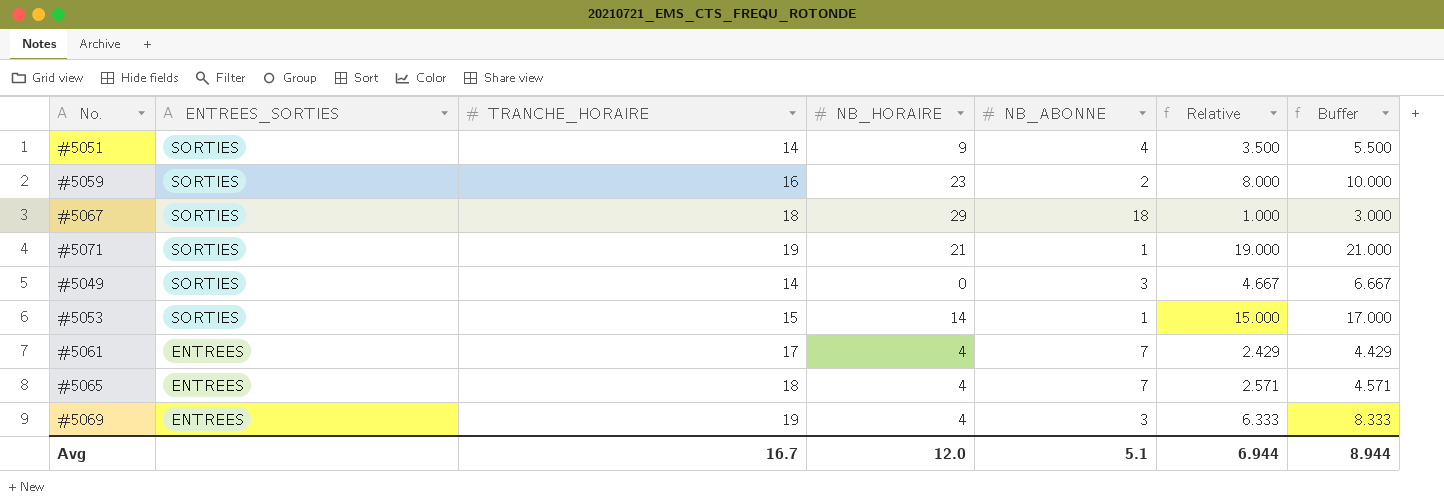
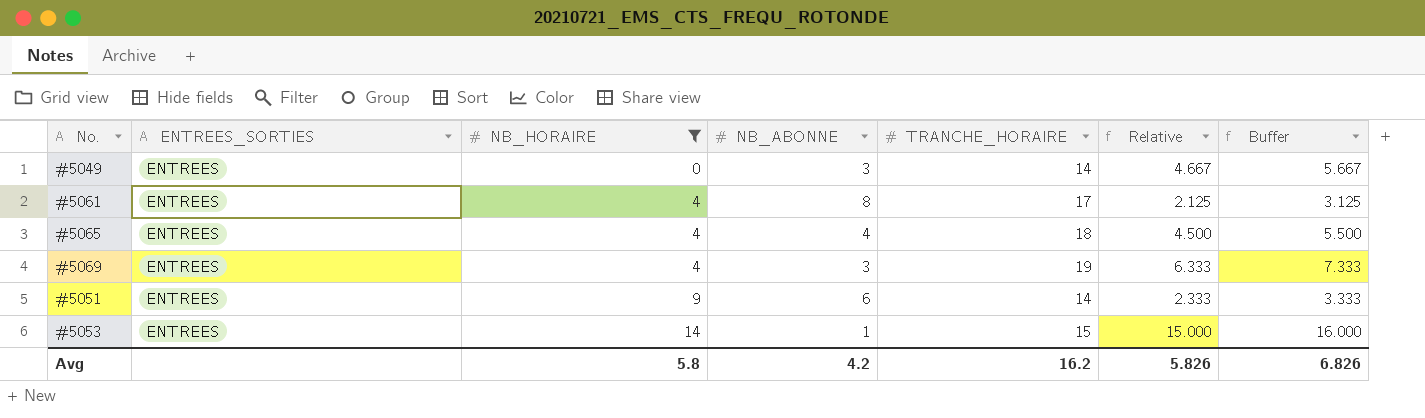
filter: none -> NB_HORAIRE <= 14
row order: ENTREES_SORTIES descending -> NB_HORAIRE ascending
column TRANCHE_HORAIRE | position: 3 -> 5
column Buffer | formula: [Relative] + 2 -> [Relative] + 1
#5049 | ENTREES_SORTIES: SORTIES -> ENTREES
#5061 | NB_ABONNE: 7 -> 8
#5061 | Relative: 2.429 -> 2.125
#5065 | NB_ABONNE: 7 -> 4
#5065 | Relative: 2.571 -> 4.500
#5051 | ENTREES_SORTIES: SORTIES -> ENTREES
#5051 | NB_ABONNE: 4 -> 6
#5051 | Relative: 3.500 -> 2.333
#5053 | ENTREES_SORTIES: SORTIES -> ENTREES
Avg | NB_HORAIRE: 12.0 -> 5.8
Avg | NB_ABONNE: 5.1 -> 4.2
Avg | TRANCHE_HORAIRE: 16.7 -> 16.2
Avg | Relative: 6.944 -> 5.826
Avg | Buffer: 8.944 -> 6.826

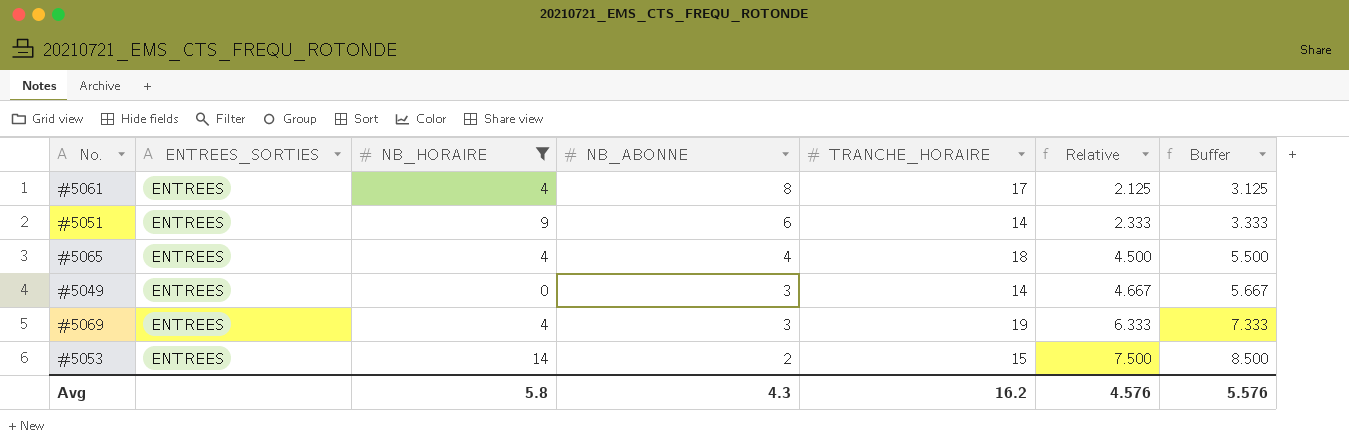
row order: NB_HORAIRE ascending -> NB_ABONNE descending
#5053 | NB_ABONNE: 1 -> 2
#5053 | Relative: 15.000 -> 7.500
#5053 | Buffer: 16.000 -> 8.500
Avg | NB_ABONNE: 4.2 -> 4.3
Avg | Relative: 5.826 -> 4.576
Avg | Buffer: 6.826 -> 5.576

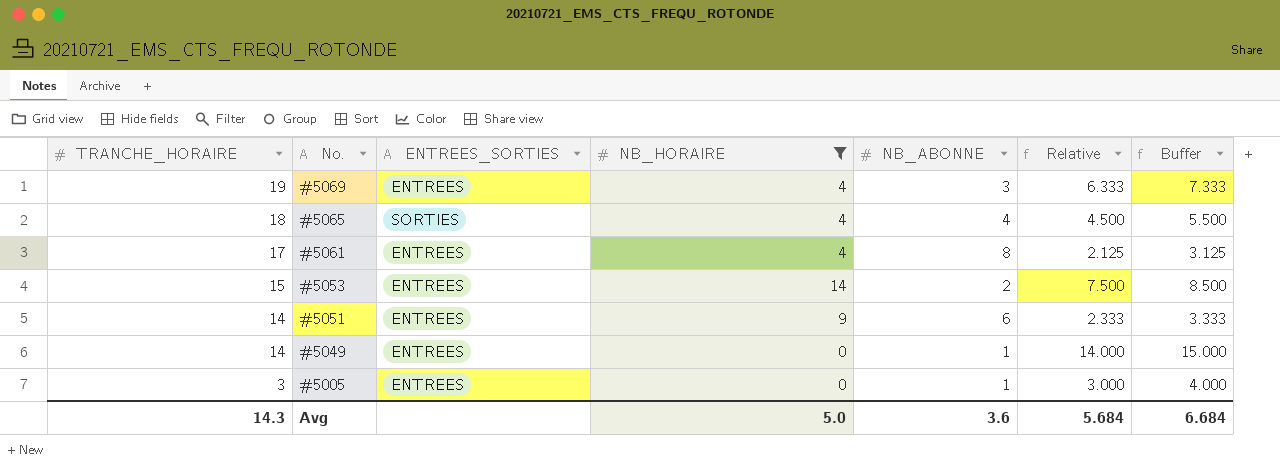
row order: NB_ABONNE descending -> TRANCHE_HORAIRE descending
column TRANCHE_HORAIRE | position: 5 -> 1
#5065 | ENTREES_SORTIES: ENTREES -> SORTIES
#5049 | NB_ABONNE: 3 -> 1
#5049 | Relative: 4.667 -> 14.000
#5049 | Buffer: 5.667 -> 15.000
row #5005: none -> 3 | ENTREES | 0 | 1 | 3.000 | 4.000
Avg | TRANCHE_HORAIRE: 16.2 -> 14.3
Avg | NB_HORAIRE: 5.8 -> 5.0
Avg | NB_ABONNE: 4.3 -> 3.6
Avg | Relative: 4.576 -> 5.684
Avg | Buffer: 5.576 -> 6.684

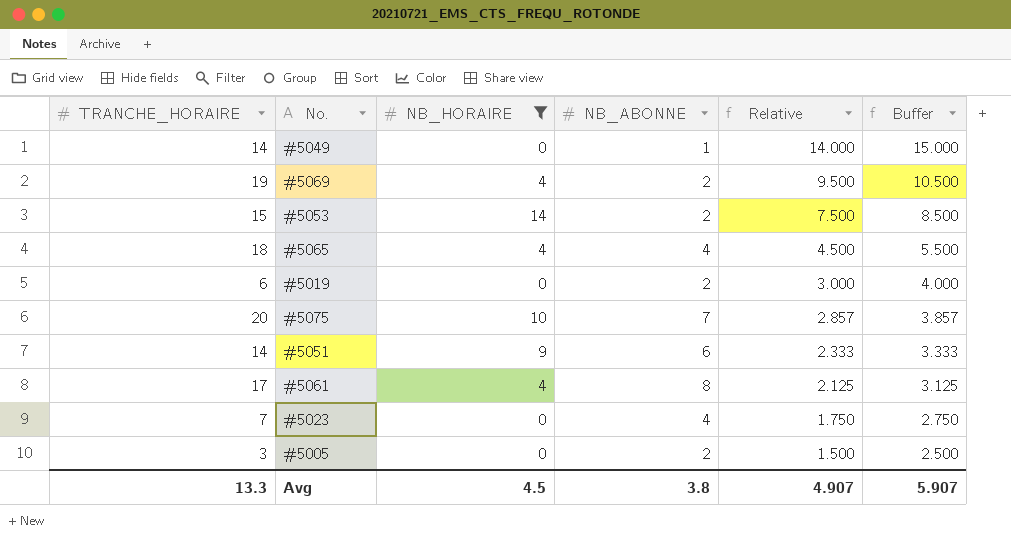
row order: TRANCHE_HORAIRE descending -> Relative descending
column ENTREES_SORTIES | position: 3 -> none
#5069 | NB_ABONNE: 3 -> 2
#5069 | Relative: 6.333 -> 9.500
#5069 | Buffer: 7.333 -> 10.500
row #5019: none -> 6 | 0 | 2 | 3.000 | 4.000
row #5075: none -> 20 | 10 | 7 | 2.857 | 3.857
row #5023: none -> 7 | 0 | 4 | 1.750 | 2.750
#5005 | NB_ABONNE: 1 -> 2
#5005 | Relative: 3.000 -> 1.500
#5005 | Buffer: 4.000 -> 2.500
Avg | TRANCHE_HORAIRE: 14.3 -> 13.3
Avg | NB_HORAIRE: 5.0 -> 4.5
Avg | NB_ABONNE: 3.6 -> 3.8
Avg | Relative: 5.684 -> 4.907
Avg | Buffer: 6.684 -> 5.907

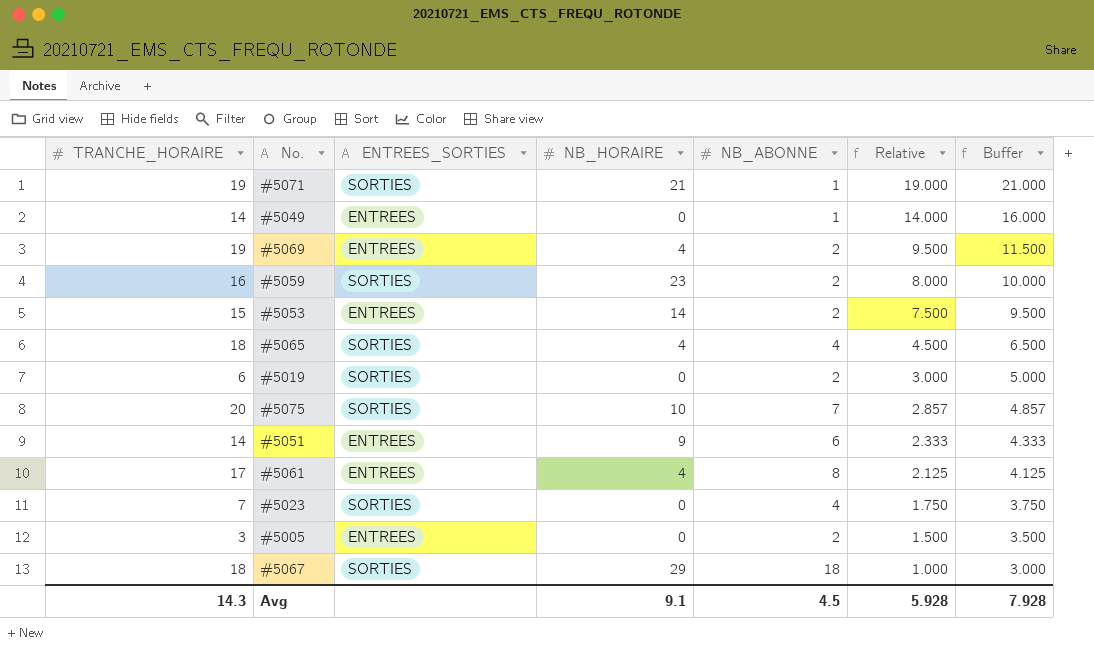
filter: NB_HORAIRE <= 14 -> none
column ENTREES_SORTIES | position: none -> 3
column Buffer | formula: [Relative] + 1 -> [Relative] + 2
Avg | TRANCHE_HORAIRE: 13.3 -> 14.3
Avg | NB_HORAIRE: 4.5 -> 9.1
Avg | NB_ABONNE: 3.8 -> 4.5
Avg | Relative: 4.907 -> 5.928
Avg | Buffer: 5.907 -> 7.928

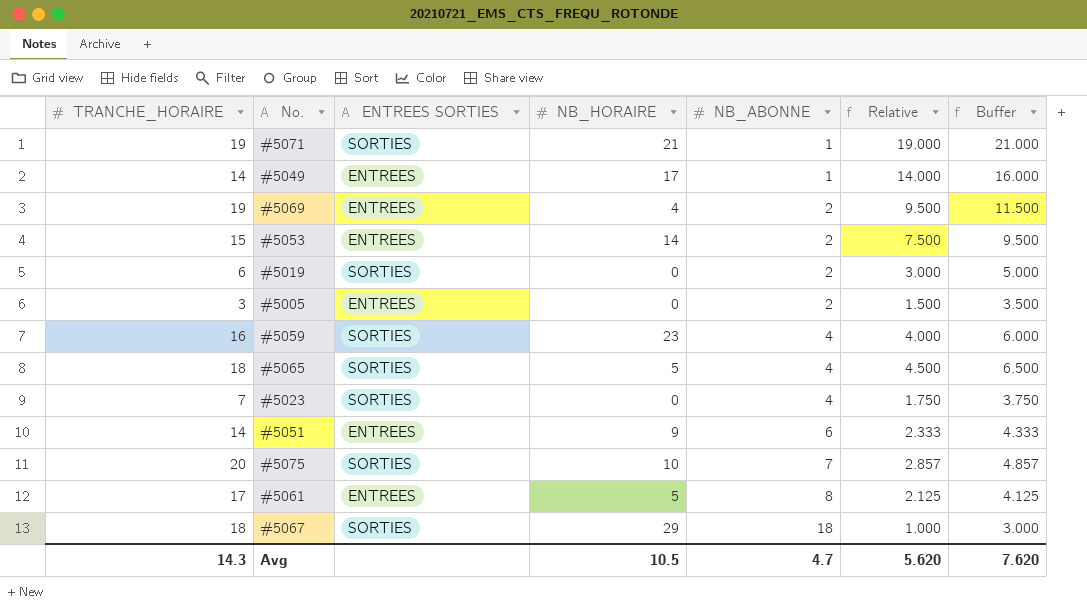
row order: Relative descending -> NB_ABONNE ascending
column name: ENTREES_SORTIES -> ENTREES SORTIES
#5049 | NB_HORAIRE: 0 -> 17
#5059 | NB_ABONNE: 2 -> 4
#5059 | Relative: 8.000 -> 4.000
#5059 | Buffer: 10.000 -> 6.000
#5065 | NB_HORAIRE: 4 -> 5
#5061 | NB_HORAIRE: 4 -> 5
Avg | NB_HORAIRE: 9.1 -> 10.5
Avg | NB_ABONNE: 4.5 -> 4.7
Avg | Relative: 5.928 -> 5.620
Avg | Buffer: 7.928 -> 7.620

